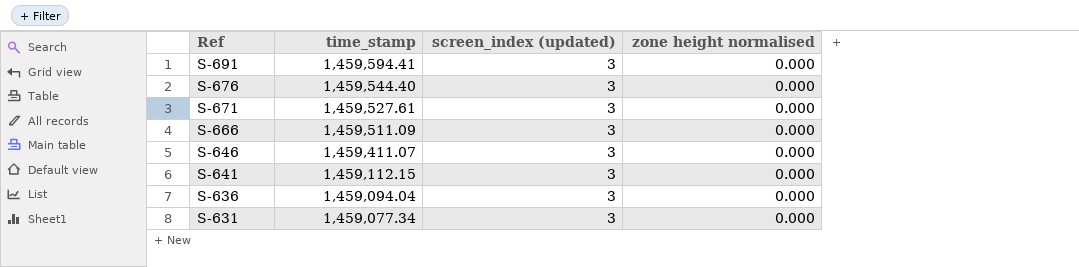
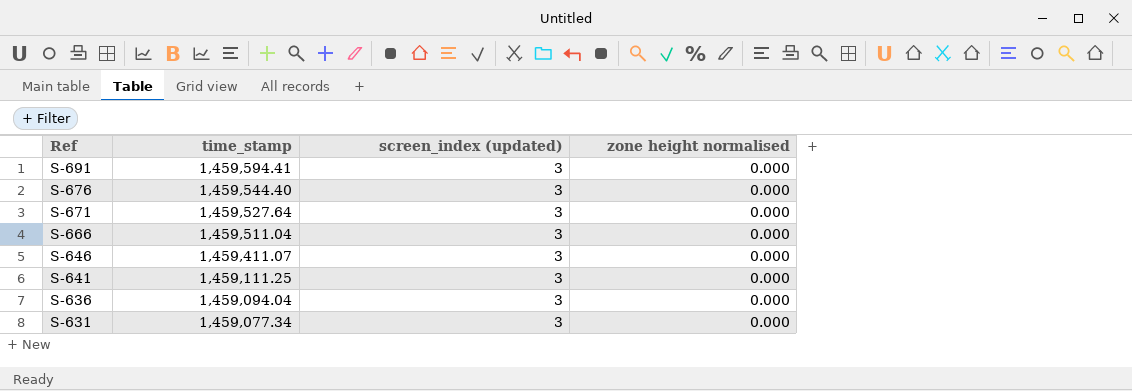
S-671 | time_stamp: 1,459,527.61 -> 1,459,527.64
S-666 | time_stamp: 1,459,511.09 -> 1,459,511.04
S-641 | time_stamp: 1,459,112.15 -> 1,459,111.25

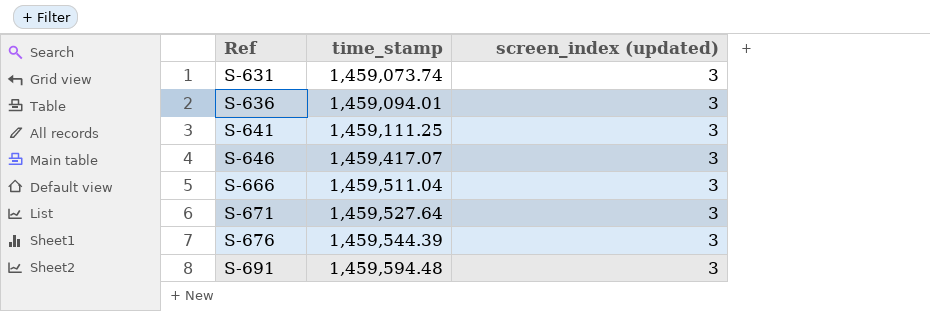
row order: Ref descending -> Ref ascending
column zone height normalised | position: 4 -> none
S-631 | time_stamp: 1,459,077.34 -> 1,459,073.74
S-636 | time_stamp: 1,459,094.04 -> 1,459,094.01
S-646 | time_stamp: 1,459,411.07 -> 1,459,417.07
S-676 | time_stamp: 1,459,544.40 -> 1,459,544.39
S-691 | time_stamp: 1,459,594.41 -> 1,459,594.48

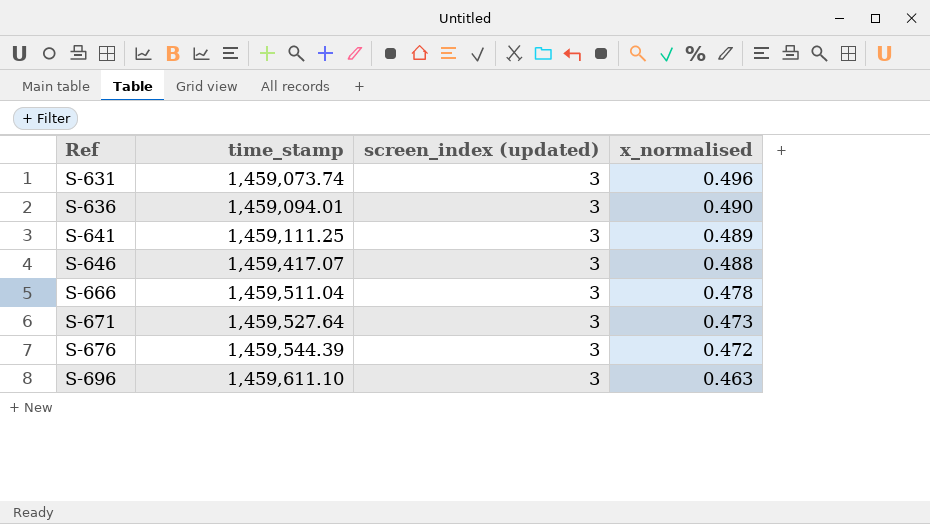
column x_normalised | position: none -> 4
row S-691: 1,459,594.48 | 3 -> none
row S-696: none -> 1,459,611.10 | 3 | 0.463

